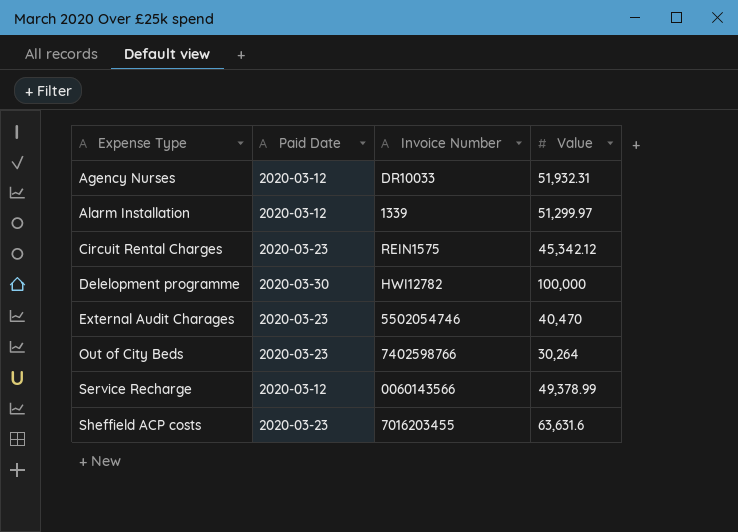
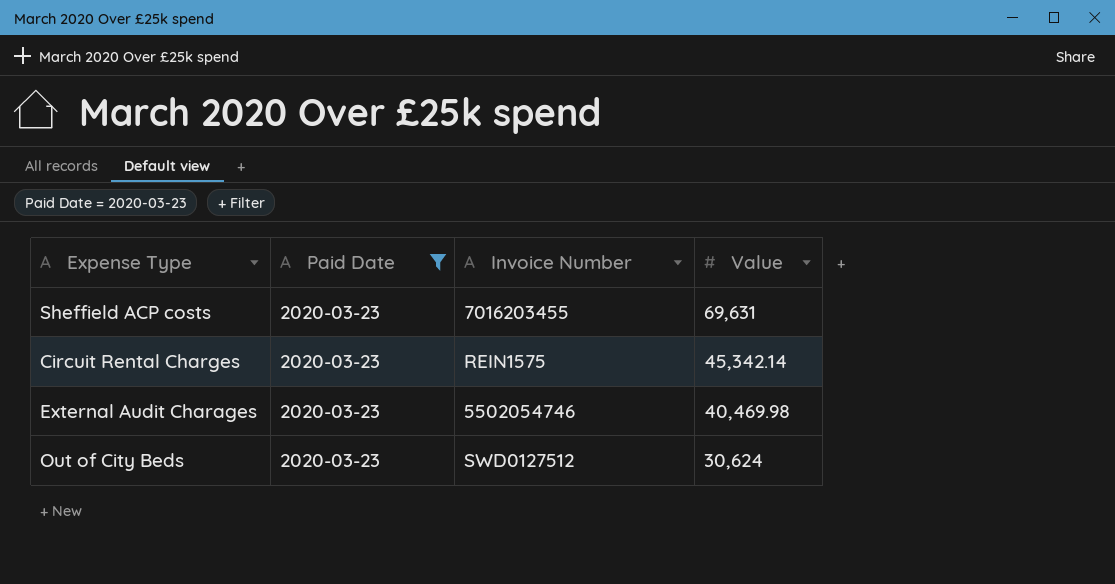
filter: none -> Paid Date = 2020-03-23
row order: Expense Type ascending -> Value descending
Sheffield ACP costs | Value: 63,631.6 -> 69,631
Circuit Rental Charges | Value: 45,342.12 -> 45,342.14
External Audit Charages | Value: 40,470 -> 40,469.98
Out of City Beds | Invoice Number: 7402598766 -> SWD0127512
Out of City Beds | Value: 30,264 -> 30,624

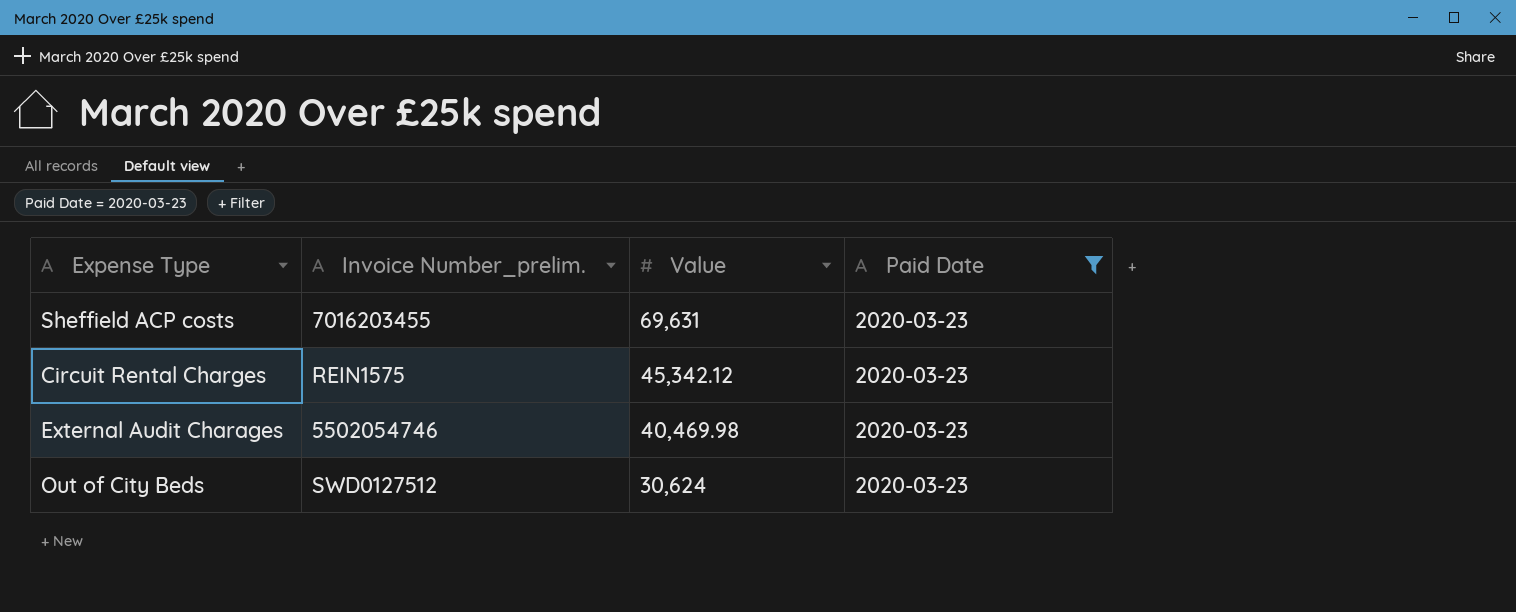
column name: Invoice Number -> Invoice Number_prelim.
column Paid Date | position: 2 -> 4
Circuit Rental Charges | Value: 45,342.14 -> 45,342.12

